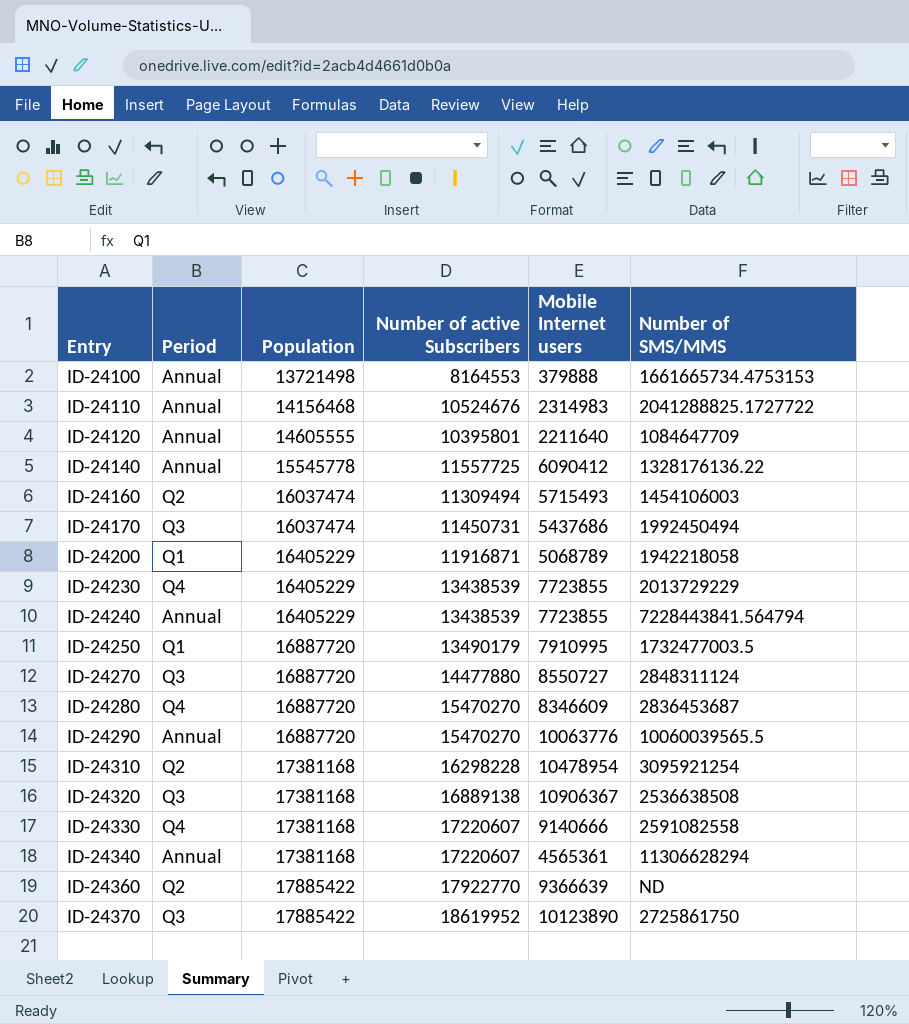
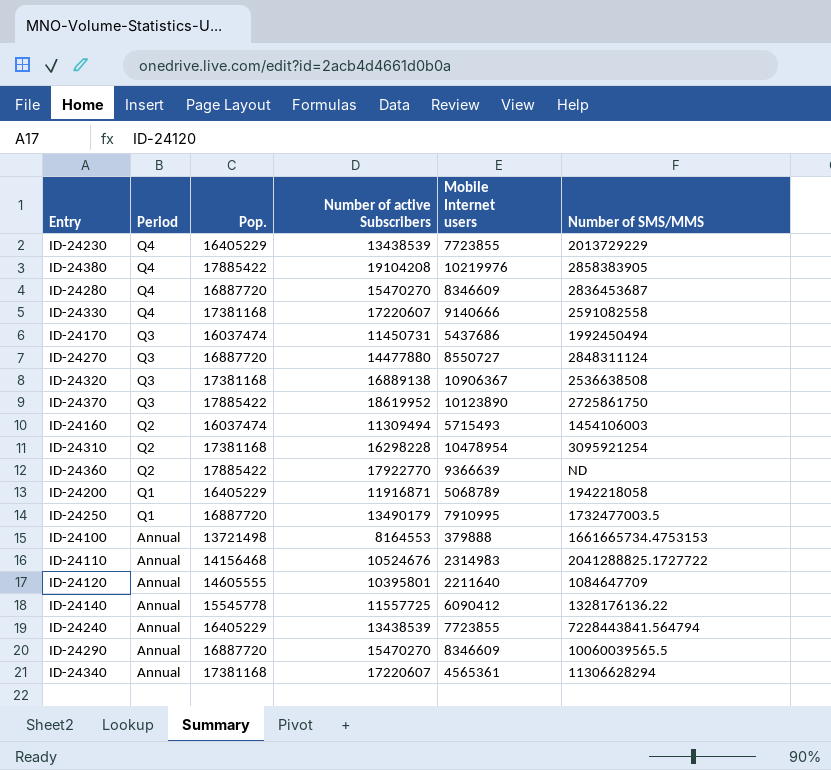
row order: Entry ascending -> Period descending
column name: Population -> Pop.
row ID-24380: none -> Q4 | 17885422 | 19104208 | 10219976 | 2858383905
ID-24290 | Mobile Internet users: 10063776 -> 8346609

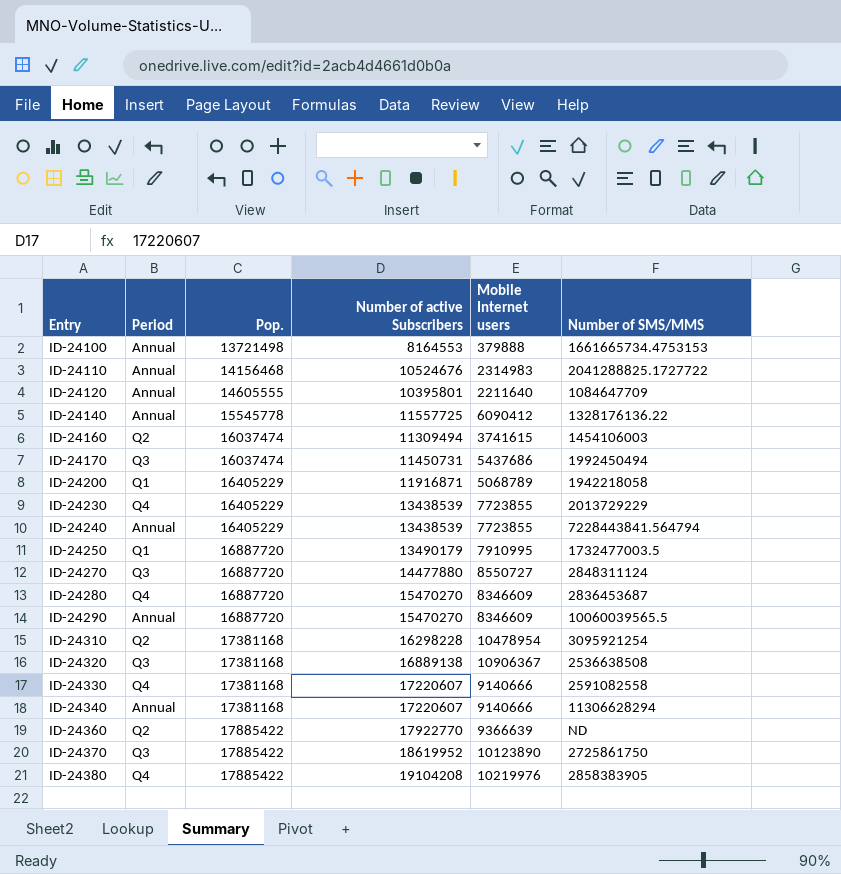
row order: Period descending -> Entry ascending
ID-24160 | Mobile Internet users: 5715493 -> 3741615
ID-24340 | Mobile Internet users: 4565361 -> 9140666

